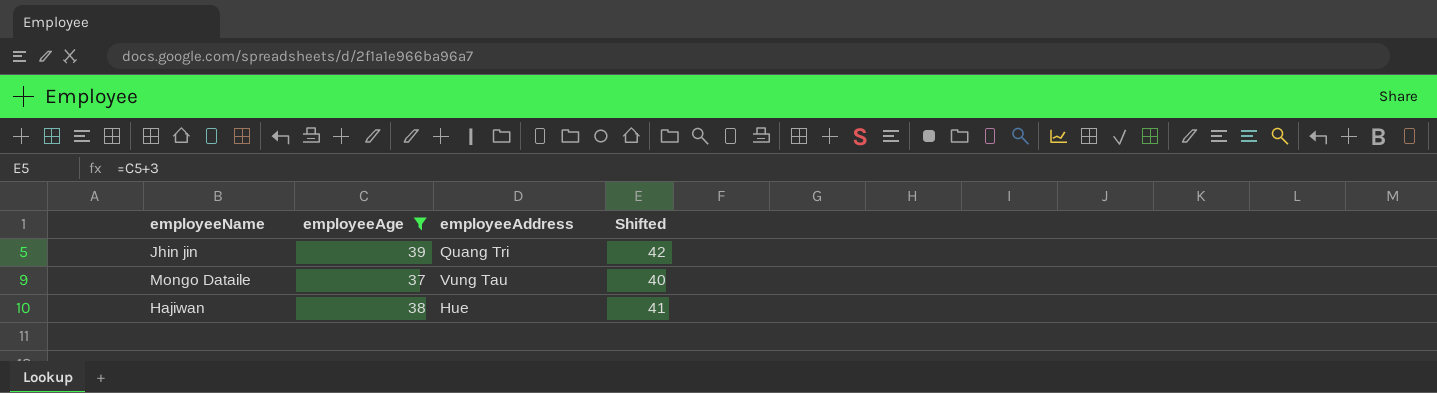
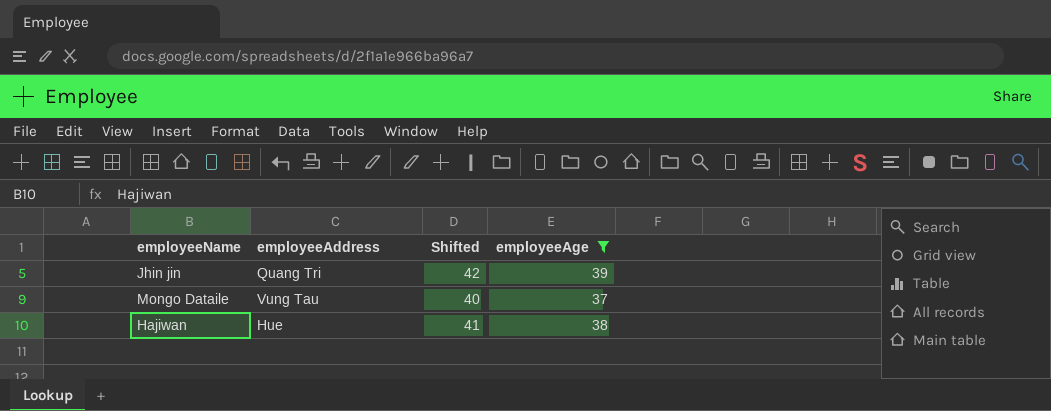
column employeeAge | position: 2 -> 4

